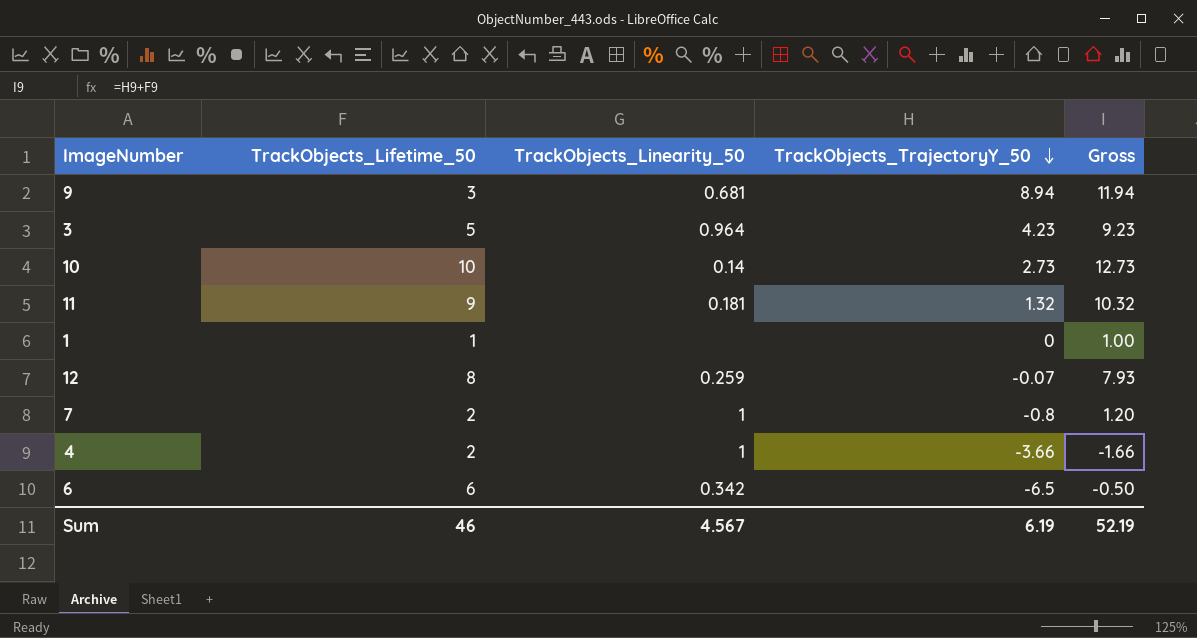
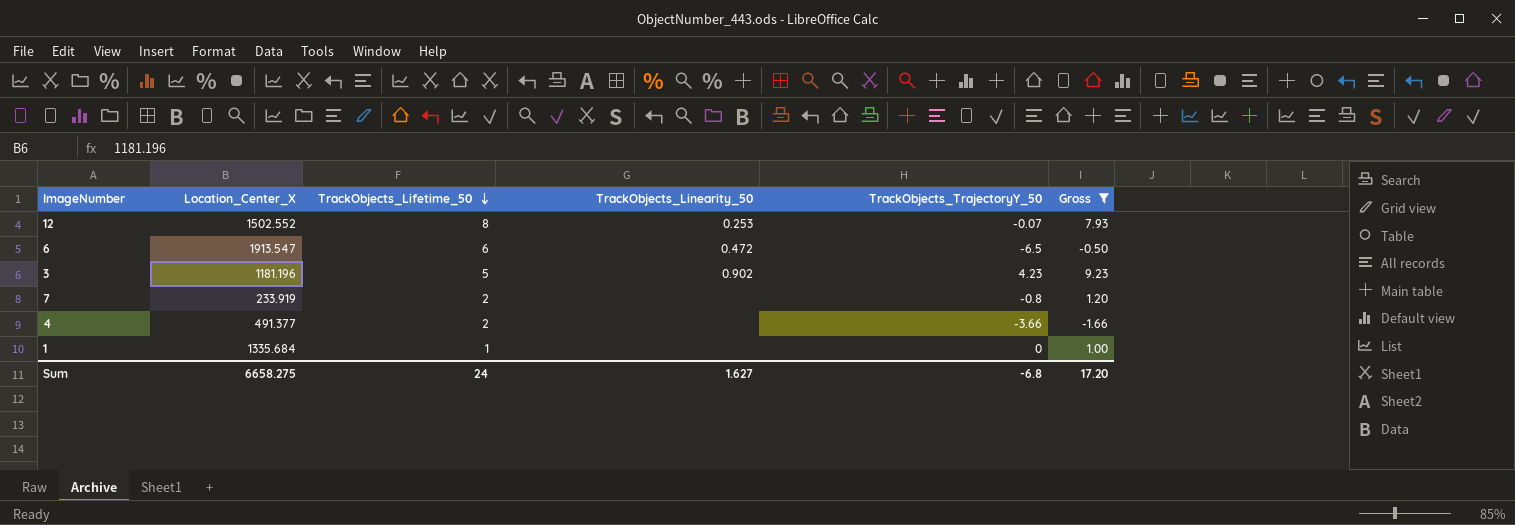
filter: none -> Gross <= 9.23
row order: TrackObjects_TrajectoryY_50 descending -> TrackObjects_Lifetime_50 descending
column Location_Center_X | position: none -> 2
12 | TrackObjects_Linearity_50: 0.259 -> 0.253
6 | TrackObjects_Linearity_50: 0.342 -> 0.472
3 | TrackObjects_Linearity_50: 0.964 -> 0.902
7 | TrackObjects_Linearity_50: 1 -> none
4 | TrackObjects_Linearity_50: 1 -> none
Sum | TrackObjects_Lifetime_50: 46 -> 24
Sum | TrackObjects_Linearity_50: 4.567 -> 1.627
Sum | TrackObjects_TrajectoryY_50: 6.19 -> -6.8
Sum | Gross: 52.19 -> 17.20

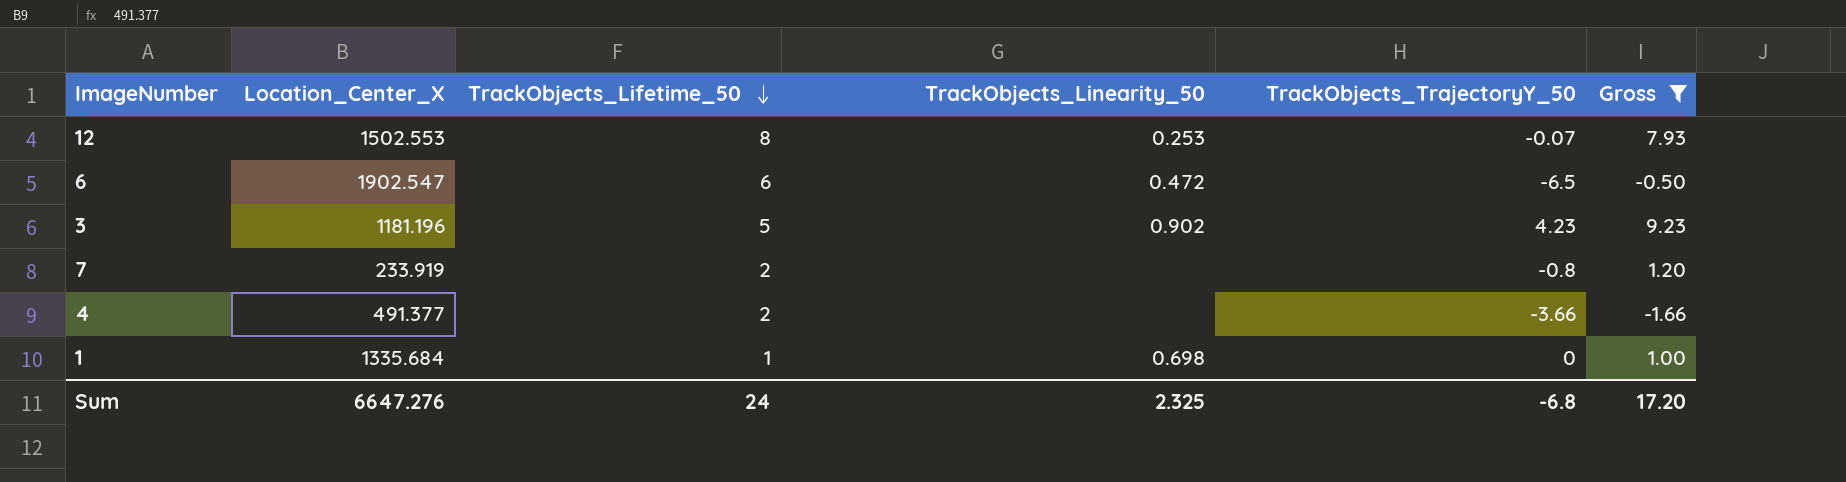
12 | Location_Center_X: 1502.552 -> 1502.553
6 | Location_Center_X: 1913.547 -> 1902.547
1 | TrackObjects_Linearity_50: none -> 0.698
Sum | Location_Center_X: 6658.275 -> 6647.276
Sum | TrackObjects_Linearity_50: 1.627 -> 2.325

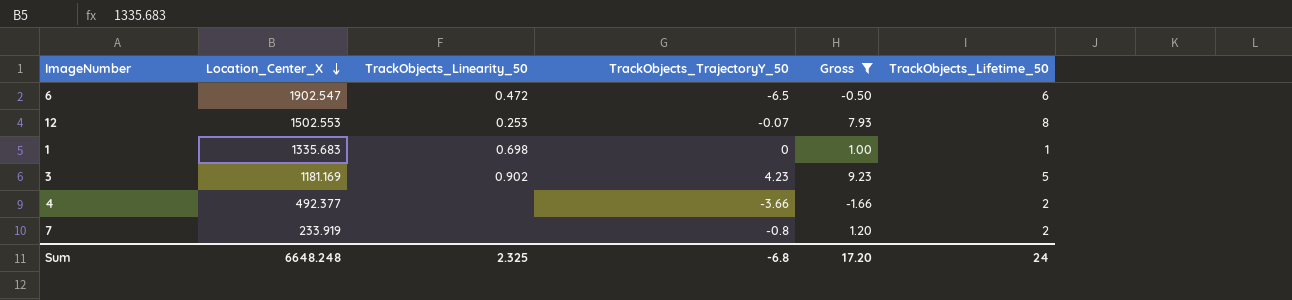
row order: TrackObjects_Lifetime_50 descending -> Location_Center_X descending
column TrackObjects_Lifetime_50 | position: 3 -> 6
1 | Location_Center_X: 1335.684 -> 1335.683
3 | Location_Center_X: 1181.196 -> 1181.169
4 | Location_Center_X: 491.377 -> 492.377
Sum | Location_Center_X: 6647.276 -> 6648.248

